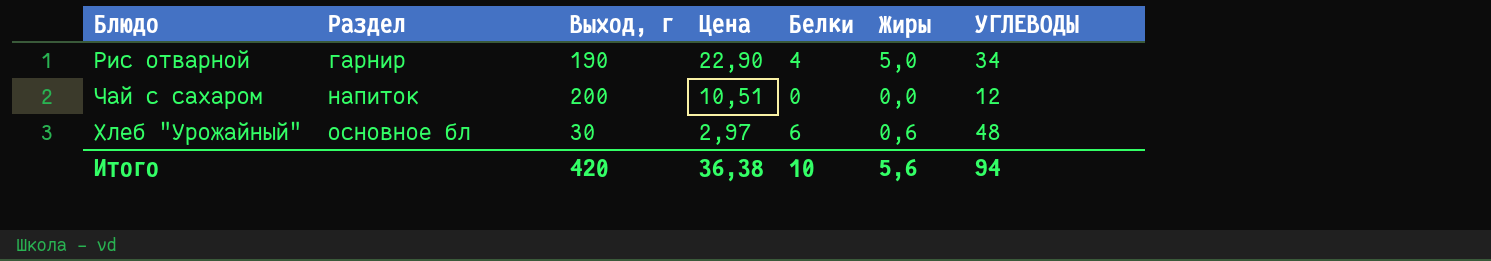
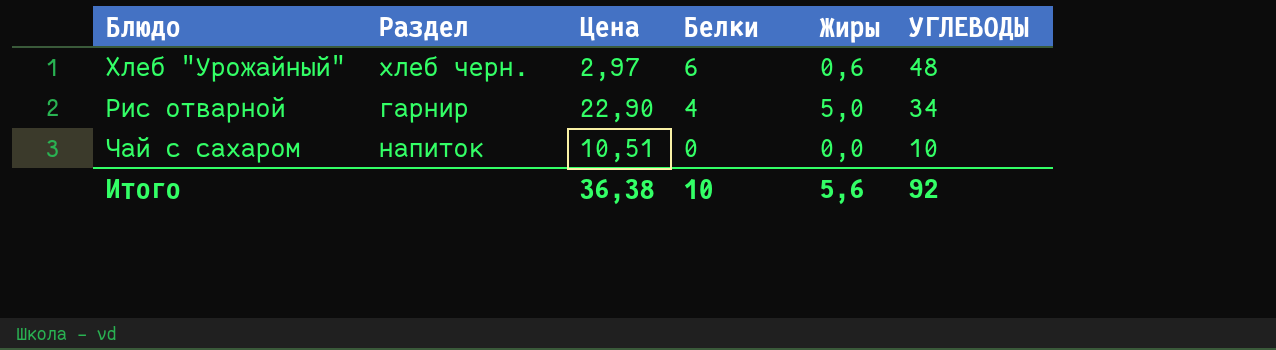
row order: Раздел ascending -> Белки descending
column Выход, г | position: 3 -> none
Хлеб "Урожайный" | Раздел: основное бл -> хлеб черн.
Чай с сахаром | УГЛЕВОДЫ: 12 -> 10
Итого | УГЛЕВОДЫ: 94 -> 92

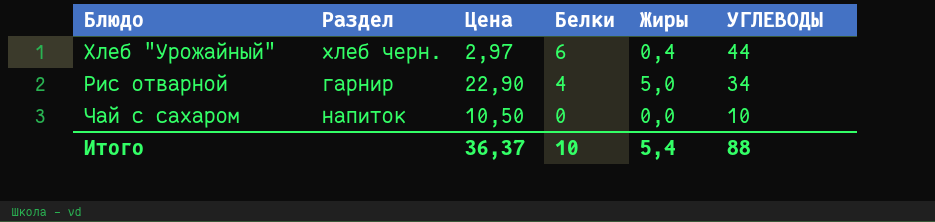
Хлеб "Урожайный" | Жиры: 0,6 -> 0,4
Хлеб "Урожайный" | УГЛЕВОДЫ: 48 -> 44
Чай с сахаром | Цена: 10,51 -> 10,50
Итого | Цена: 36,38 -> 36,37
Итого | Жиры: 5,6 -> 5,4
Итого | УГЛЕВОДЫ: 92 -> 88

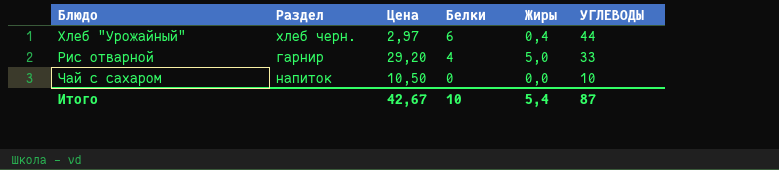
Рис отварной | Цена: 22,90 -> 29,20
Рис отварной | УГЛЕВОДЫ: 34 -> 33
Итого | Цена: 36,37 -> 42,67
Итого | УГЛЕВОДЫ: 88 -> 87

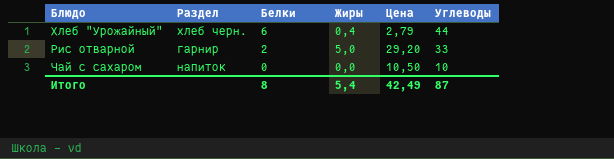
column Цена | position: 3 -> 5
column name: УГЛЕВОДЫ -> Углеводы
Хлеб "Урожайный" | Цена: 2,97 -> 2,79
Рис отварной | Белки: 4 -> 2
Итого | Белки: 10 -> 8
Итого | Цена: 42,67 -> 42,49

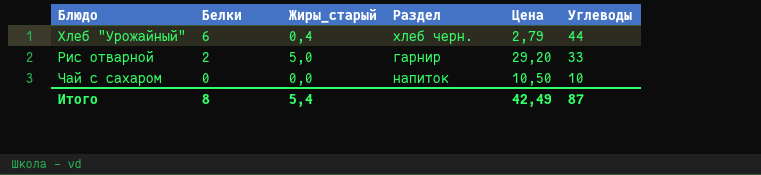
column name: Жиры -> Жиры_старый
column Раздел | position: 2 -> 4

